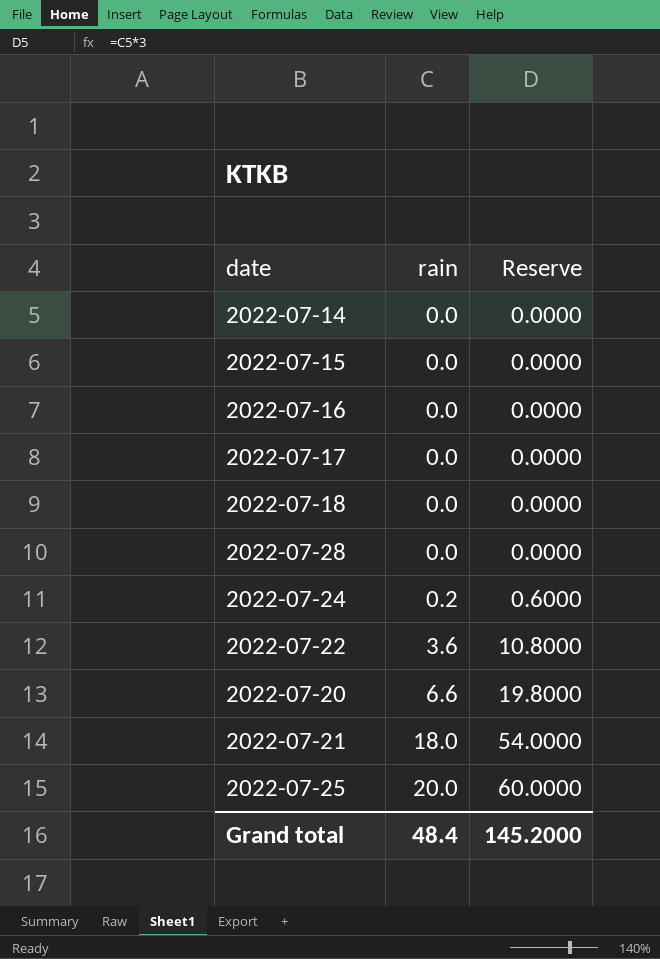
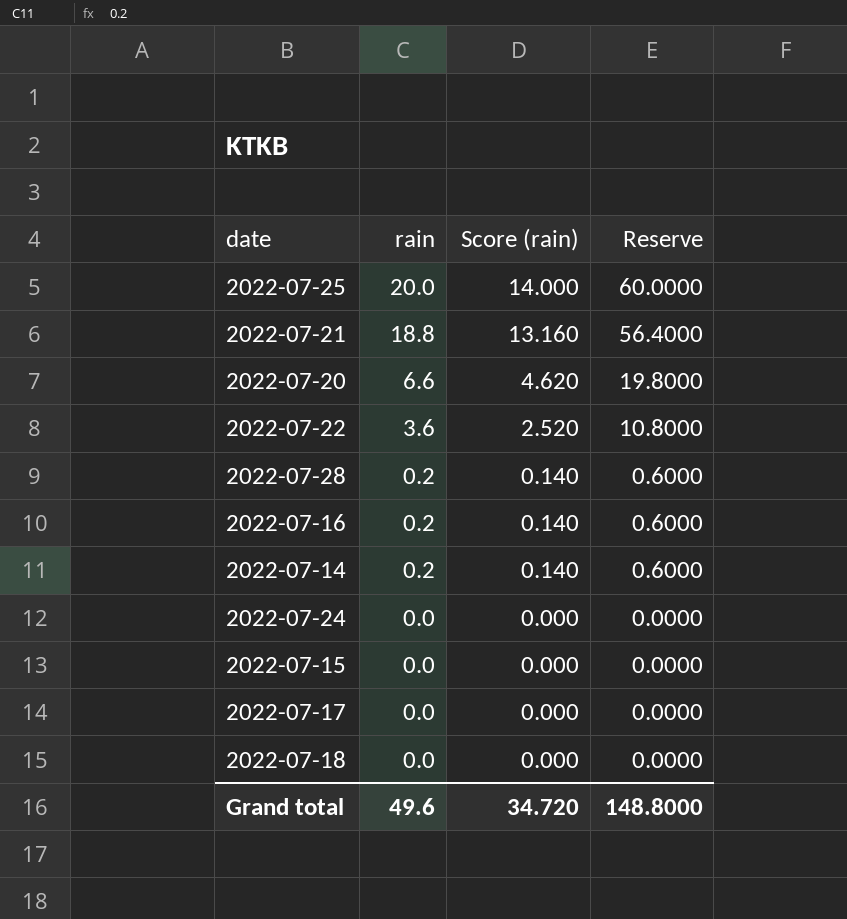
row order: rain ascending -> rain descending
column Score (rain) | formula: none -> [rain] * 0.7
2022-07-21 | rain: 18.0 -> 18.8
2022-07-21 | Reserve: 54.0000 -> 56.4000
2022-07-28 | rain: 0.0 -> 0.2
2022-07-28 | Reserve: 0.0000 -> 0.6000
2022-07-16 | rain: 0.0 -> 0.2
2022-07-16 | Reserve: 0.0000 -> 0.6000
2022-07-14 | rain: 0.0 -> 0.2
2022-07-14 | Reserve: 0.0000 -> 0.6000
2022-07-24 | rain: 0.2 -> 0.0
2022-07-24 | Reserve: 0.6000 -> 0.0000
Grand total | rain: 48.4 -> 49.6
Grand total | Reserve: 145.2000 -> 148.8000

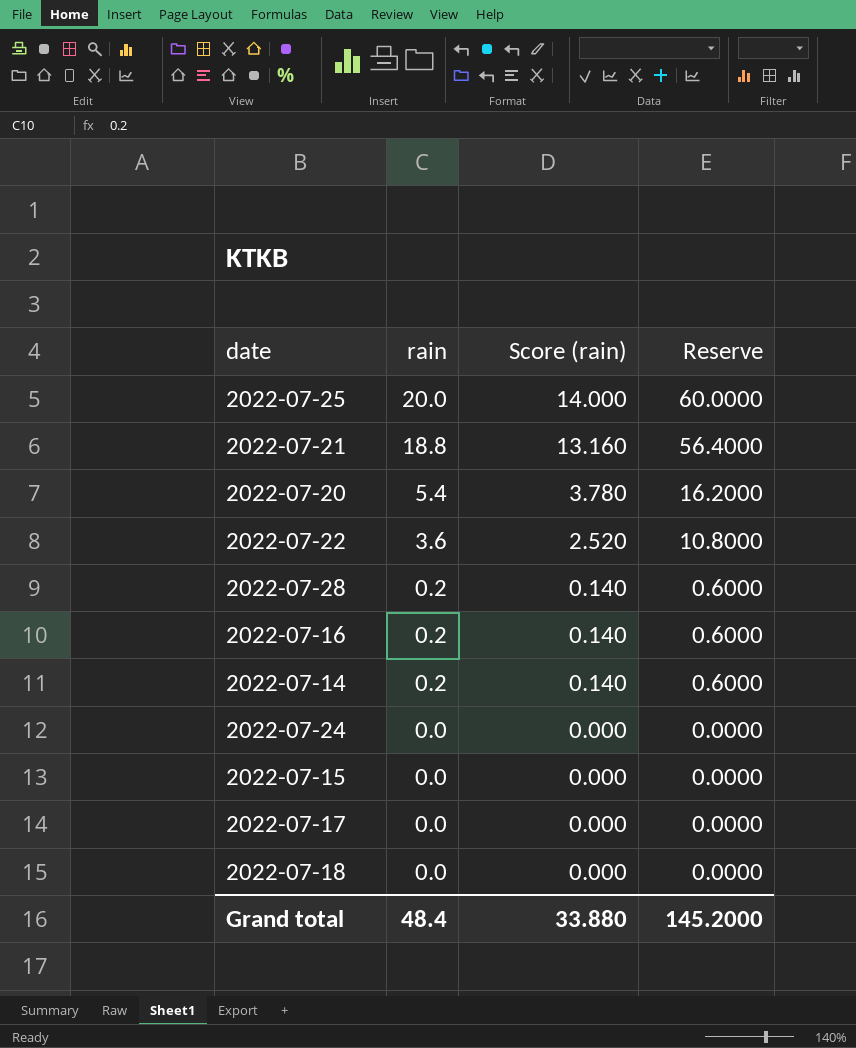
2022-07-20 | rain: 6.6 -> 5.4
2022-07-20 | Score (rain): 4.620 -> 3.780
2022-07-20 | Reserve: 19.8000 -> 16.2000
Grand total | rain: 49.6 -> 48.4
Grand total | Score (rain): 34.720 -> 33.880
Grand total | Reserve: 148.8000 -> 145.2000

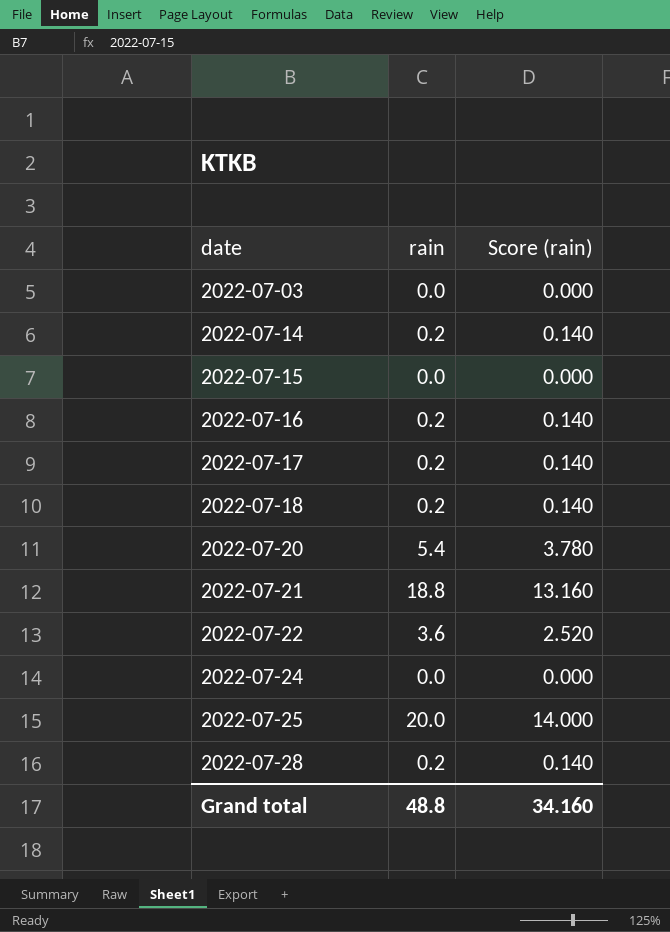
row order: rain descending -> date ascending
column Reserve | formula: [rain] * 3 -> none
row 2022-07-03: none -> 0.0 | 0.000
2022-07-17 | rain: 0.0 -> 0.2
2022-07-17 | Score (rain): 0.000 -> 0.140
2022-07-18 | rain: 0.0 -> 0.2
2022-07-18 | Score (rain): 0.000 -> 0.140
Grand total | rain: 48.4 -> 48.8
Grand total | Score (rain): 33.880 -> 34.160

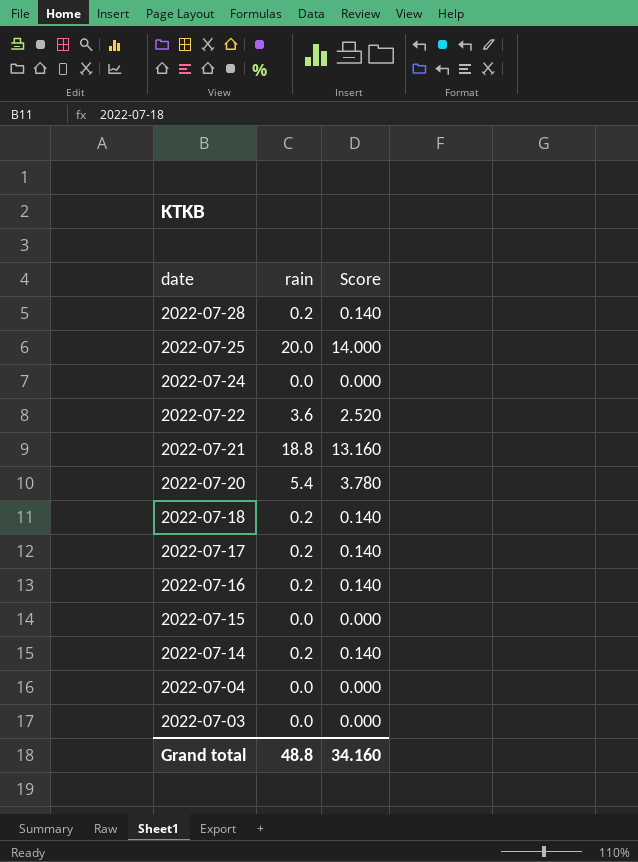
row order: date ascending -> date descending
column name: Score (rain) -> Score
row 2022-07-04: none -> 0.0 | 0.000

